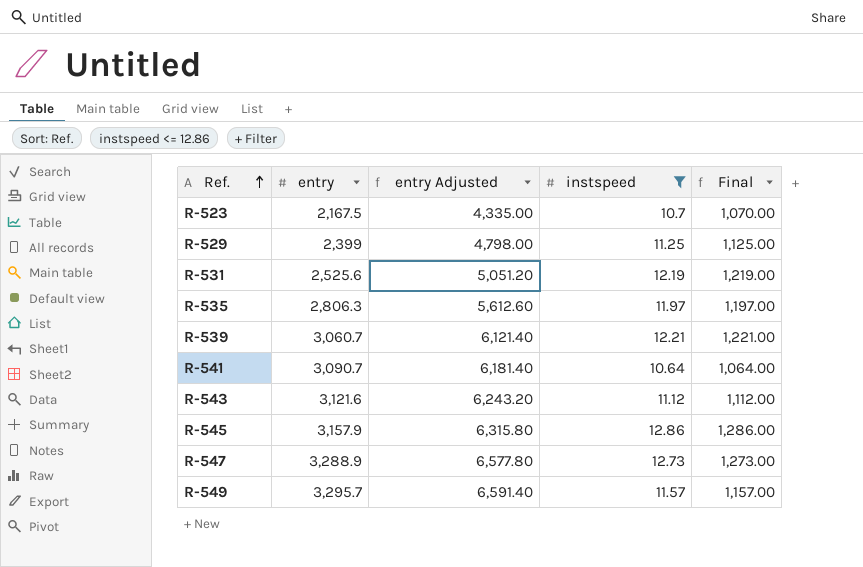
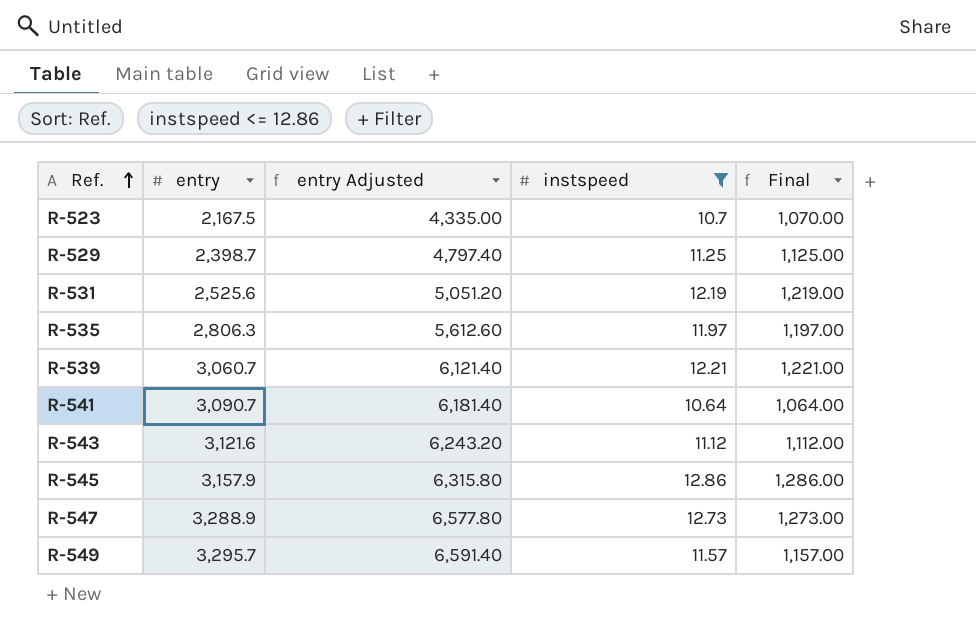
R-529 | entry: 2,399 -> 2,398.7
R-529 | entry Adjusted: 4,798.00 -> 4,797.40

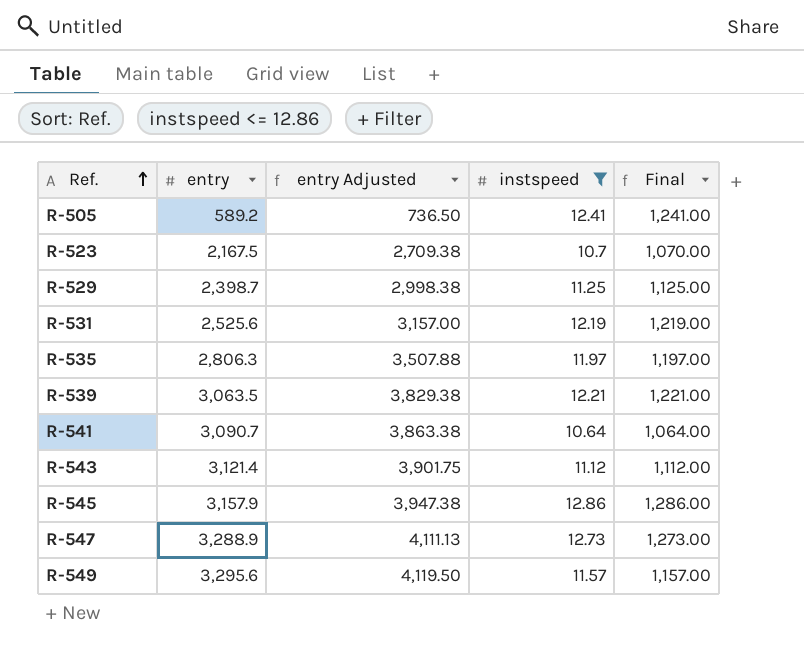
column entry Adjusted | formula: [entry] * 2 -> [entry] * 1.25
row R-505: none -> 589.2 | 736.50 | 12.41 | 1,241.00
R-539 | entry: 3,060.7 -> 3,063.5
R-543 | entry: 3,121.6 -> 3,121.4
R-549 | entry: 3,295.7 -> 3,295.6

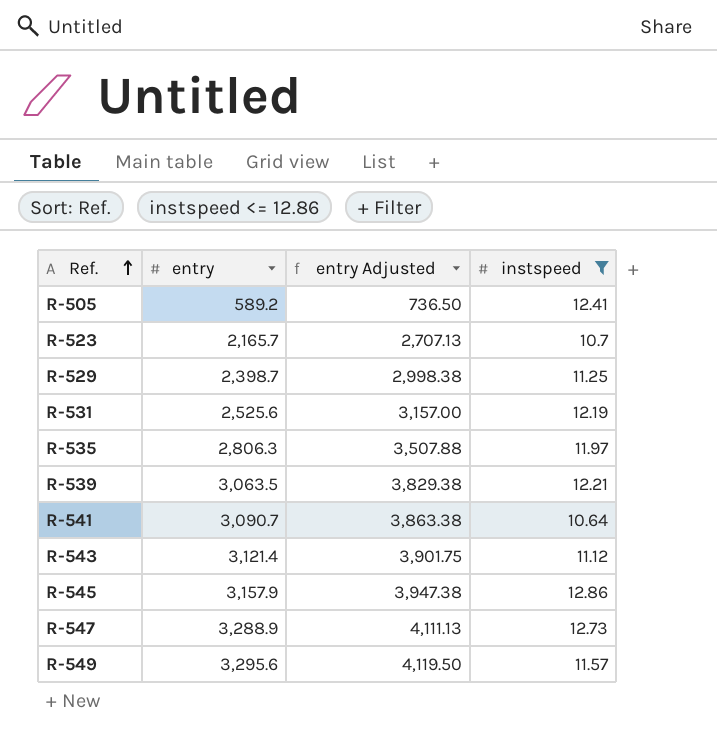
column Final | formula: [instspeed] * 100 -> none
R-523 | entry: 2,167.5 -> 2,165.7
R-523 | entry Adjusted: 2,709.38 -> 2,707.13

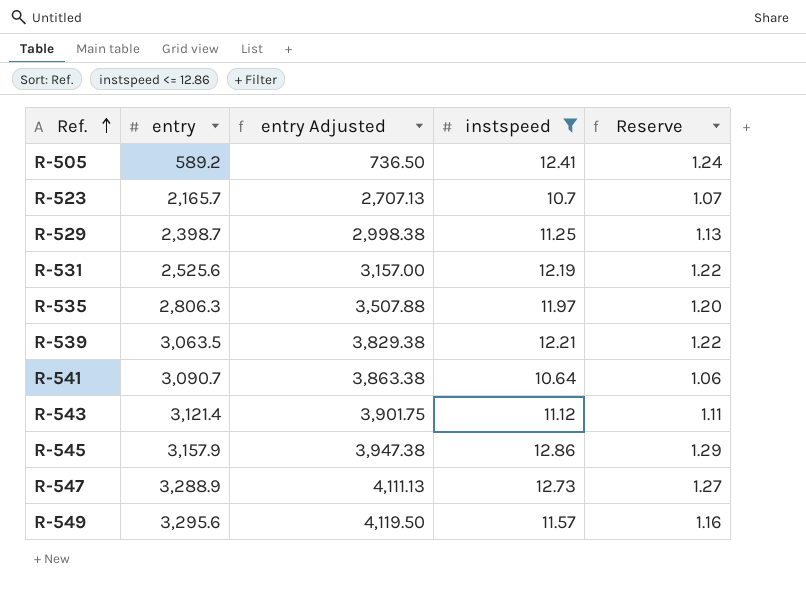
column Reserve | formula: none -> [instspeed] * 0.1

